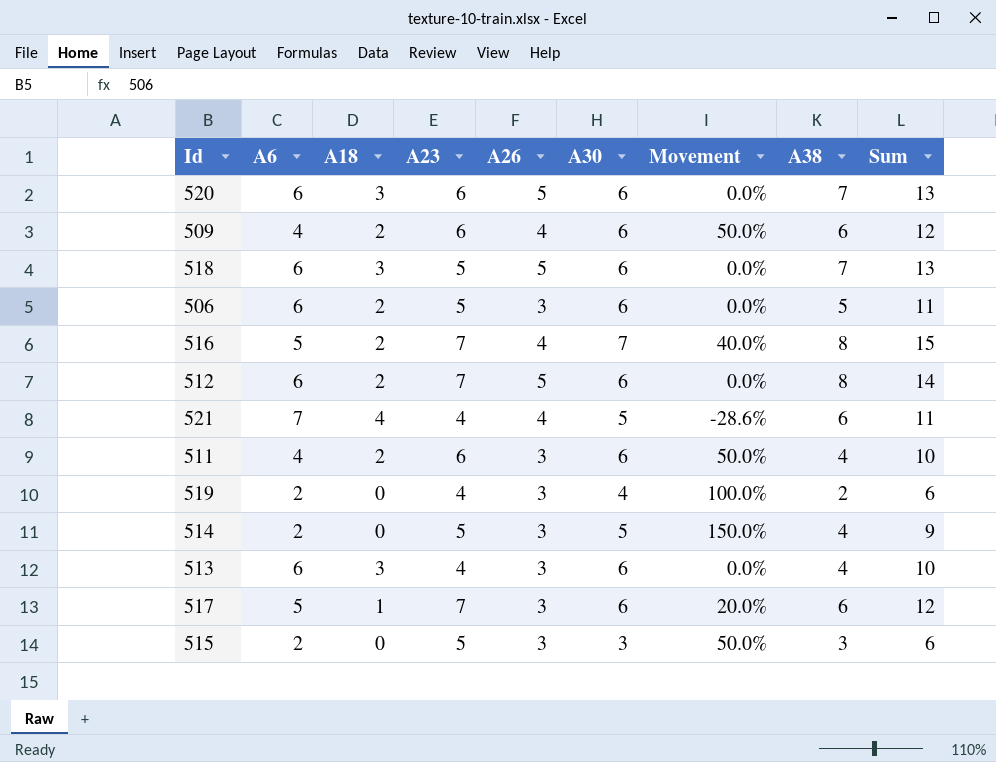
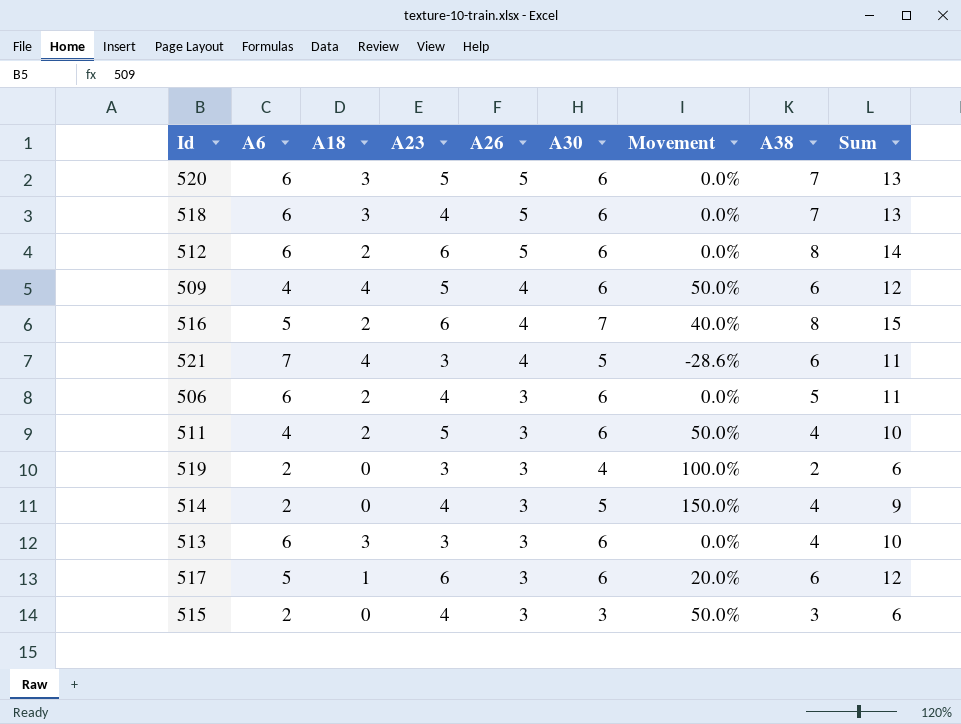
row order: none -> A26 descending
520 | A23: 6 -> 5
518 | A23: 5 -> 4
512 | A23: 7 -> 6
509 | A18: 2 -> 4
509 | A23: 6 -> 5
516 | A23: 7 -> 6
521 | A23: 4 -> 3
506 | A23: 5 -> 4
511 | A23: 6 -> 5
519 | A23: 4 -> 3
514 | A23: 5 -> 4
513 | A23: 4 -> 3
517 | A23: 7 -> 6
515 | A23: 5 -> 4

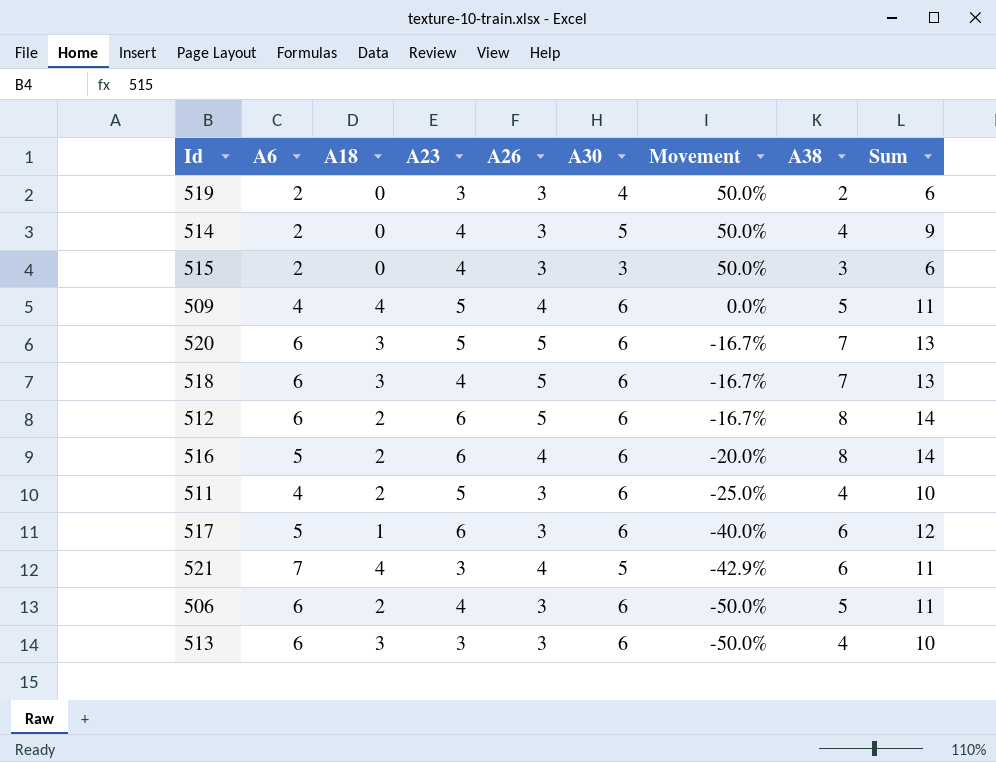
row order: A26 descending -> Movement descending
column Movement | formula: ([A30] - [A6]) / [A6] -> ([A26] - [A6]) / [A6]
509 | A38: 6 -> 5
509 | Sum: 12 -> 11
516 | A30: 7 -> 6
516 | Sum: 15 -> 14

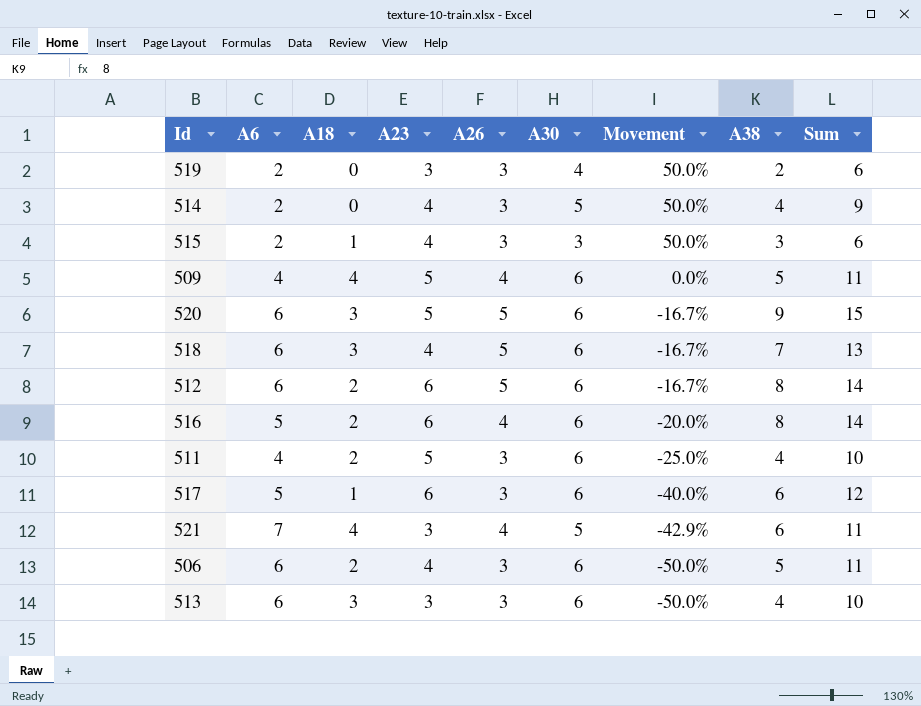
515 | A18: 0 -> 1
520 | A38: 7 -> 9
520 | Sum: 13 -> 15

